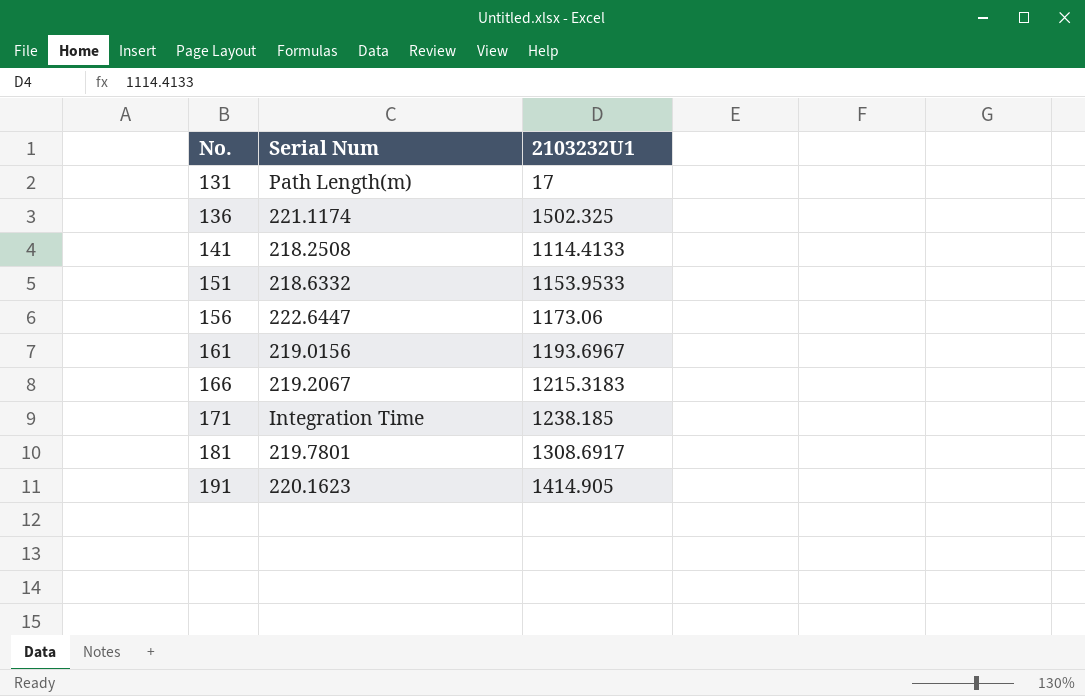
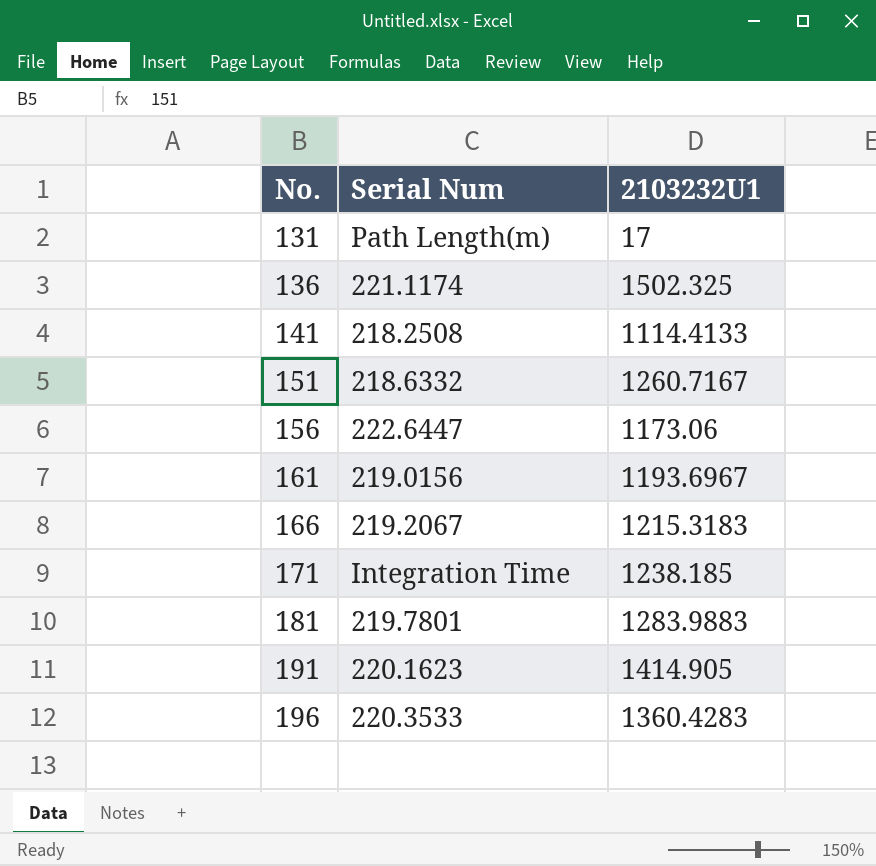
151 | 2103232U1: 1153.9533 -> 1260.7167
181 | 2103232U1: 1308.6917 -> 1283.9883
row 196: none -> 220.3533 | 1360.4283

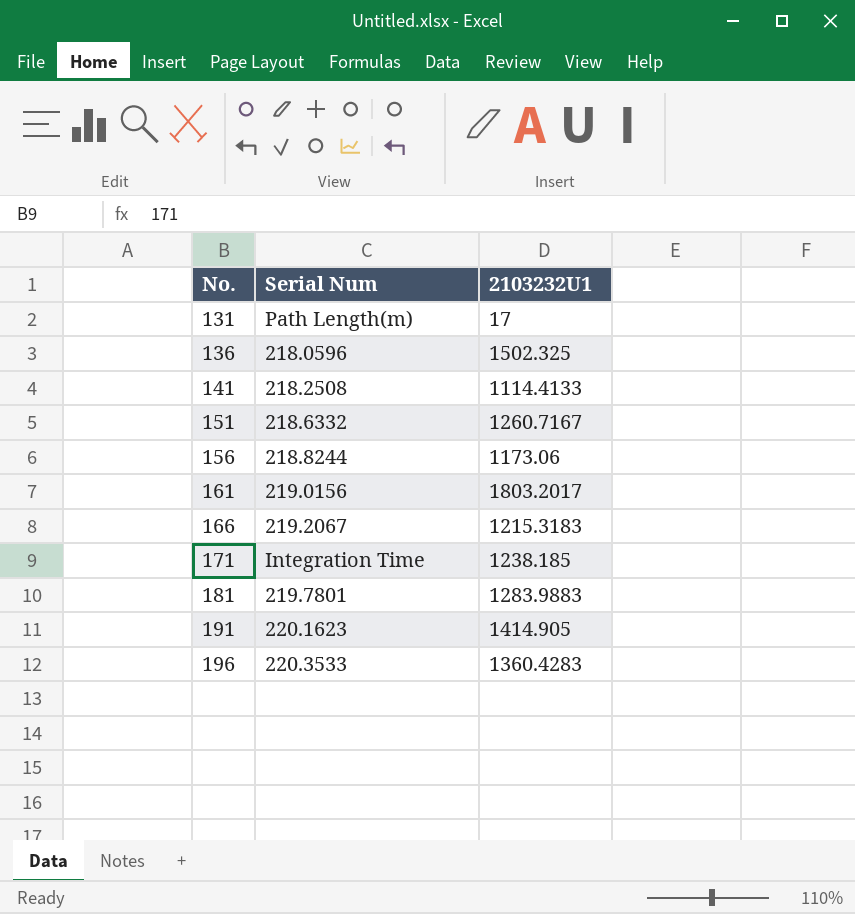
136 | Serial Num: 221.1174 -> 218.0596
156 | Serial Num: 222.6447 -> 218.8244
161 | 2103232U1: 1193.6967 -> 1803.2017

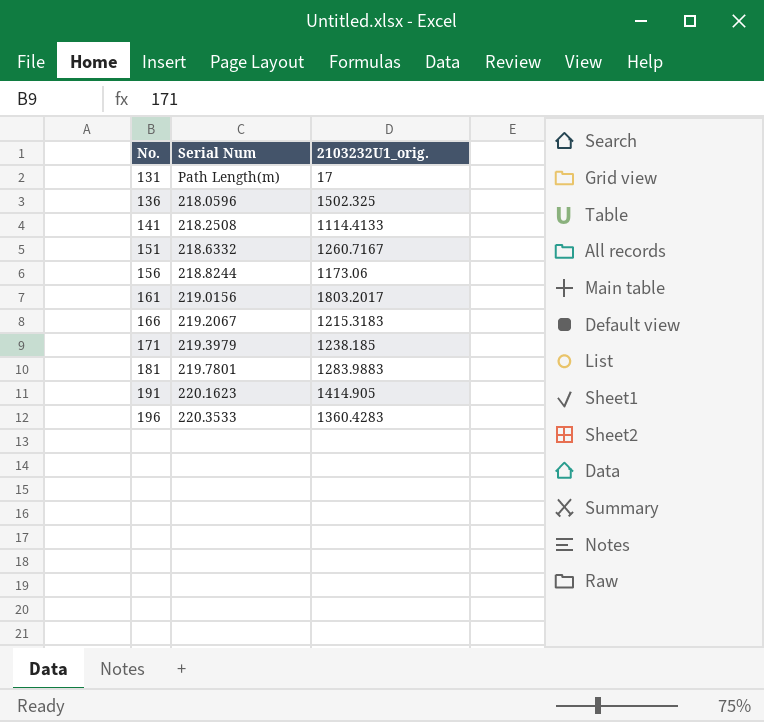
column name: 2103232U1 -> 2103232U1_orig.
171 | Serial Num: Integration Time -> 219.3979

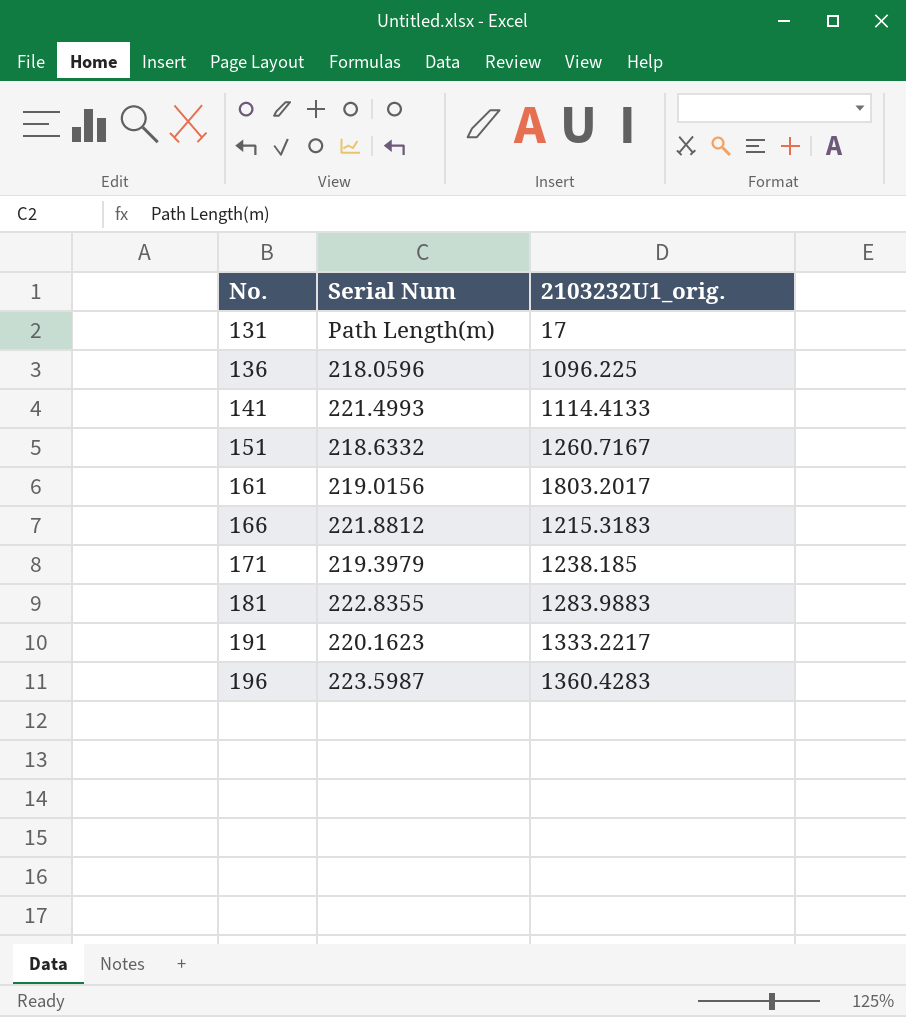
row 156: 218.8244 | 1173.06 -> none
136 | 2103232U1_orig.: 1502.325 -> 1096.225
141 | Serial Num: 218.2508 -> 221.4993
166 | Serial Num: 219.2067 -> 221.8812
181 | Serial Num: 219.7801 -> 222.8355
191 | 2103232U1_orig.: 1414.905 -> 1333.2217
196 | Serial Num: 220.3533 -> 223.5987

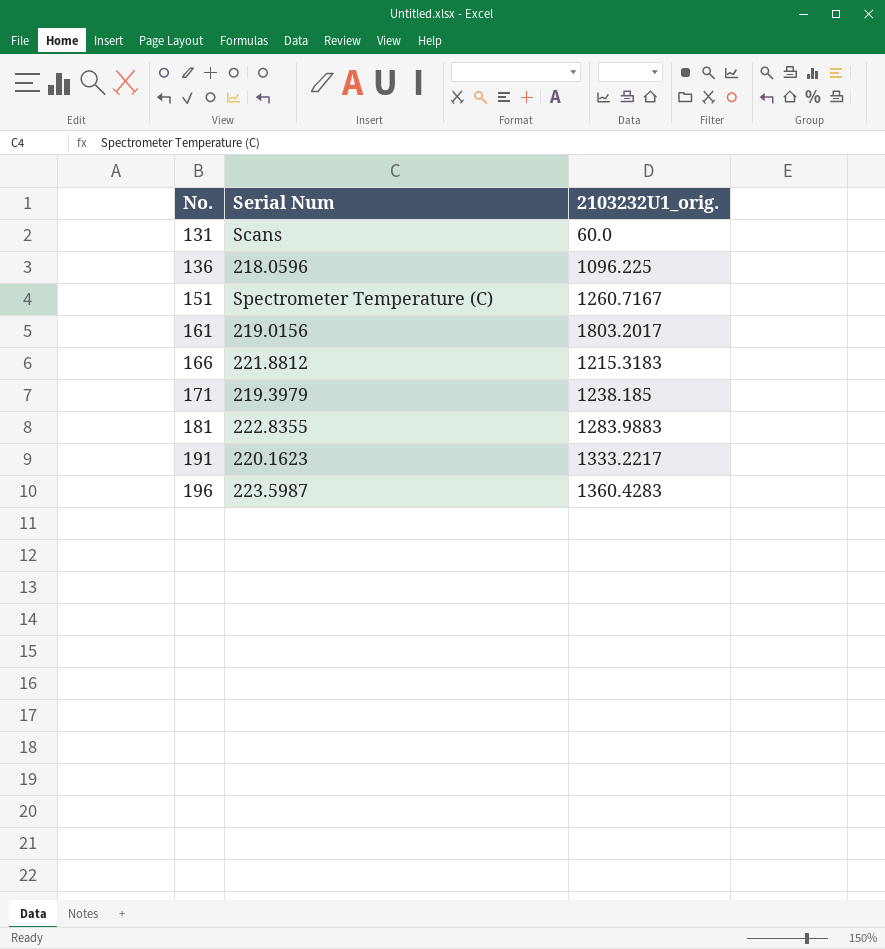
row 141: 221.4993 | 1114.4133 -> none
131 | Serial Num: Path Length(m) -> Scans
131 | 2103232U1_orig.: 17 -> 60.0
151 | Serial Num: 218.6332 -> Spectrometer Temperature (C)

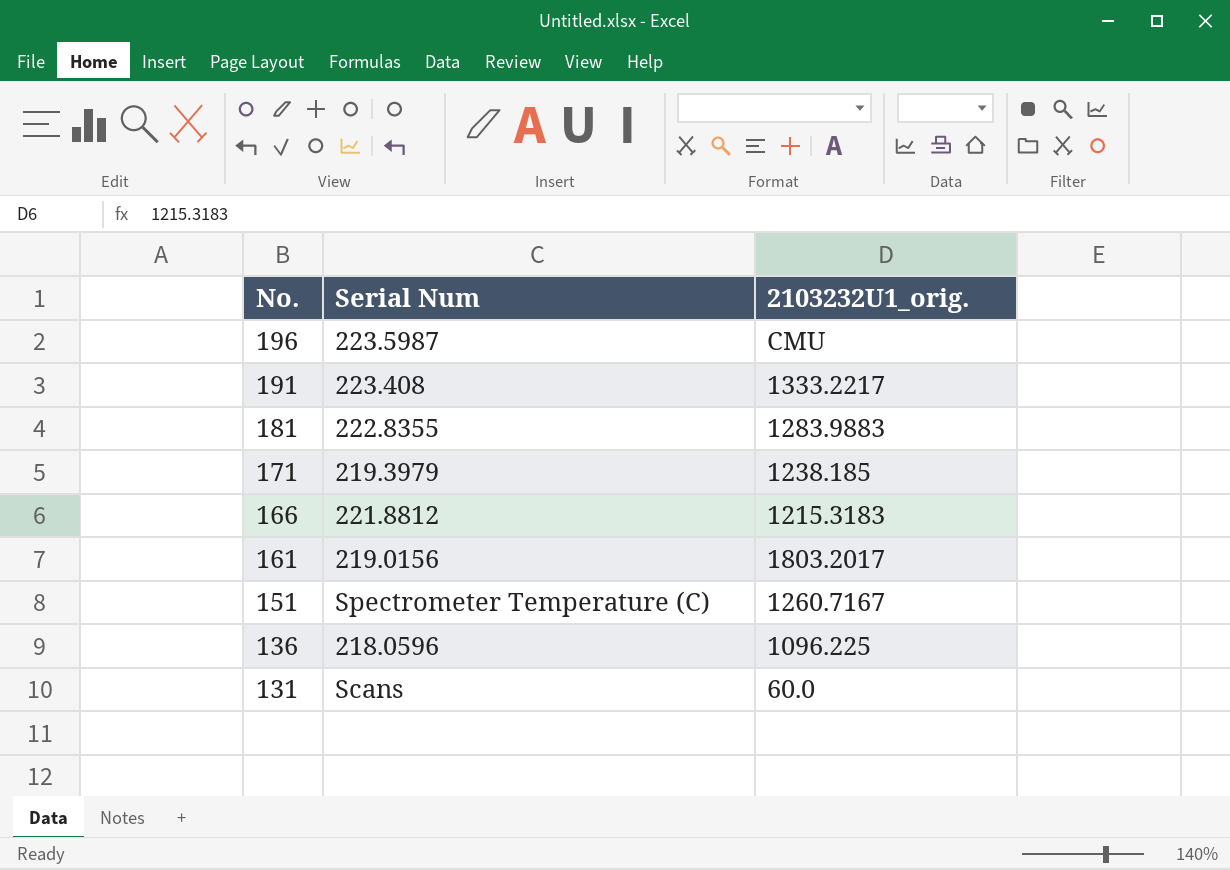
row order: No. ascending -> No. descending
196 | 2103232U1_orig.: 1360.4283 -> CMU
191 | Serial Num: 220.1623 -> 223.408

